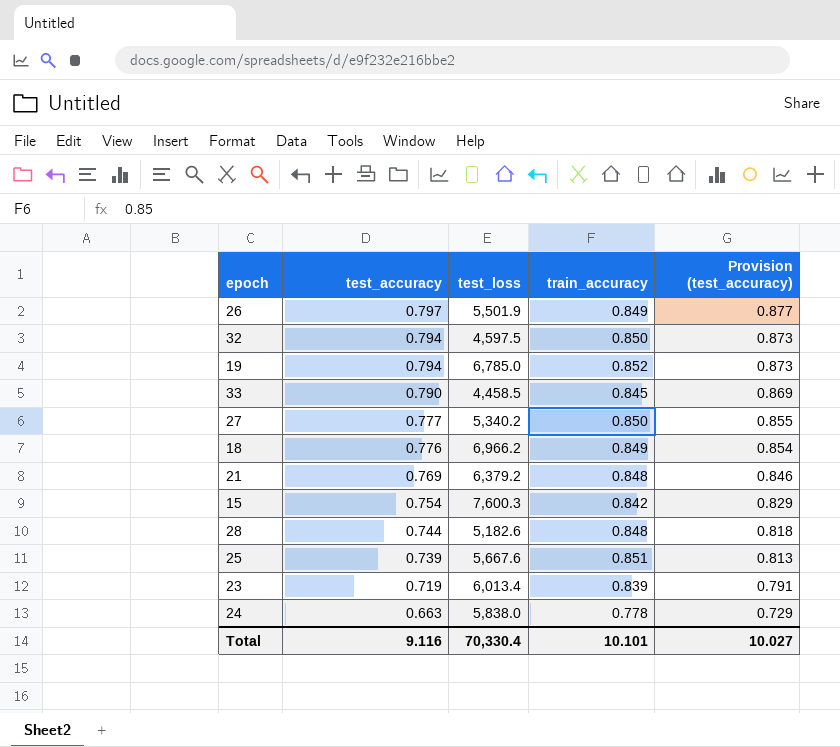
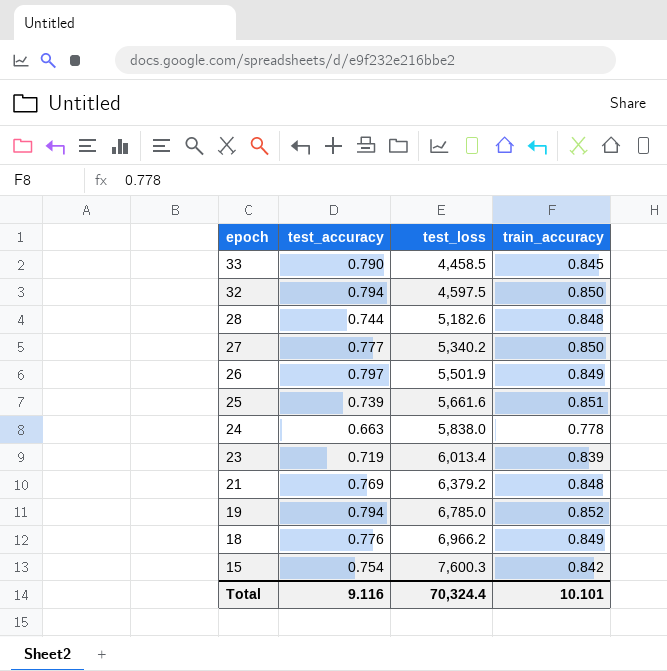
row order: test_accuracy descending -> epoch descending
column Provision (test_accuracy) | formula: [test_accuracy] * 1.1 -> none
25 | test_loss: 5,667.6 -> 5,661.6
Total | test_loss: 70,330.4 -> 70,324.4

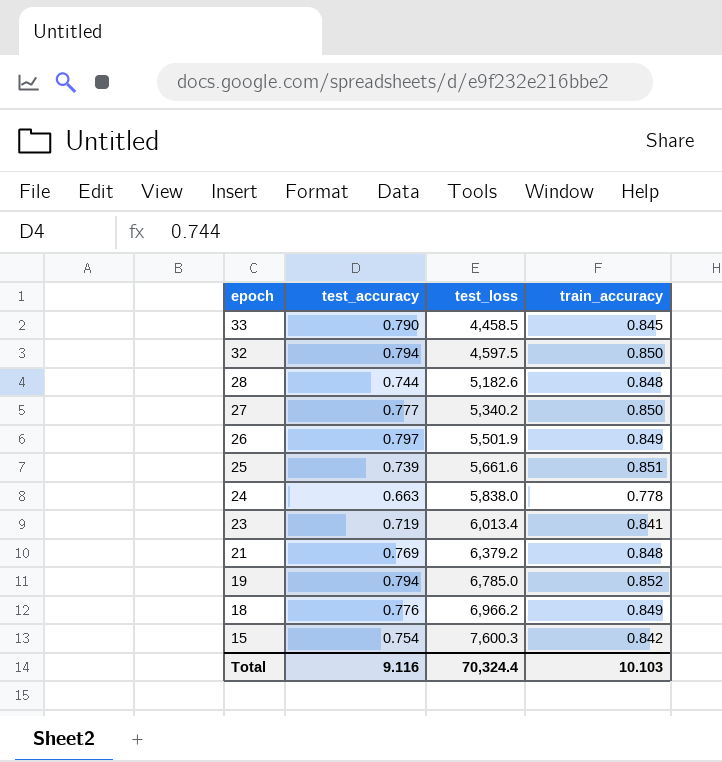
23 | train_accuracy: 0.839 -> 0.841
Total | train_accuracy: 10.101 -> 10.103

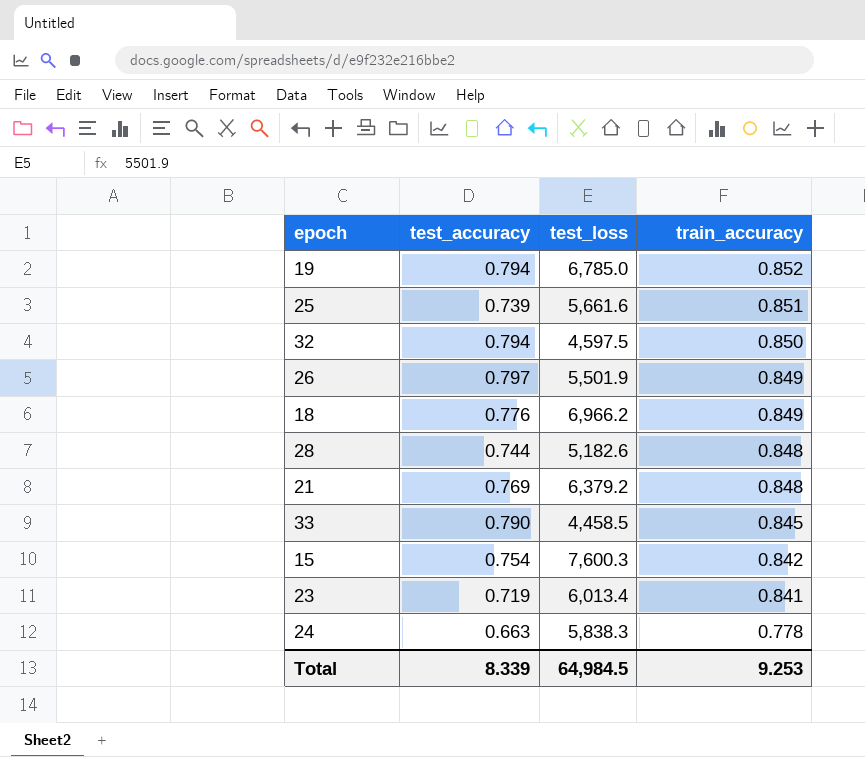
row order: epoch descending -> train_accuracy descending
row 27: 0.777 | 5,340.2 | 0.850 -> none
24 | test_loss: 5,838.0 -> 5,838.3
Total | test_accuracy: 9.116 -> 8.339
Total | test_loss: 70,324.4 -> 64,984.5
Total | train_accuracy: 10.103 -> 9.253

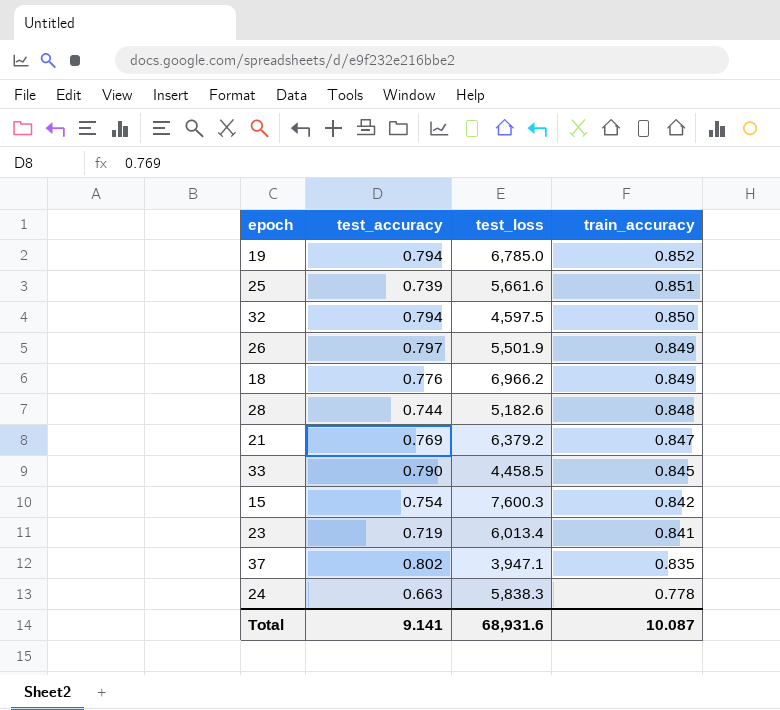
21 | train_accuracy: 0.848 -> 0.847
row 37: none -> 0.802 | 3,947.1 | 0.835
Total | test_accuracy: 8.339 -> 9.141
Total | test_loss: 64,984.5 -> 68,931.6
Total | train_accuracy: 9.253 -> 10.087

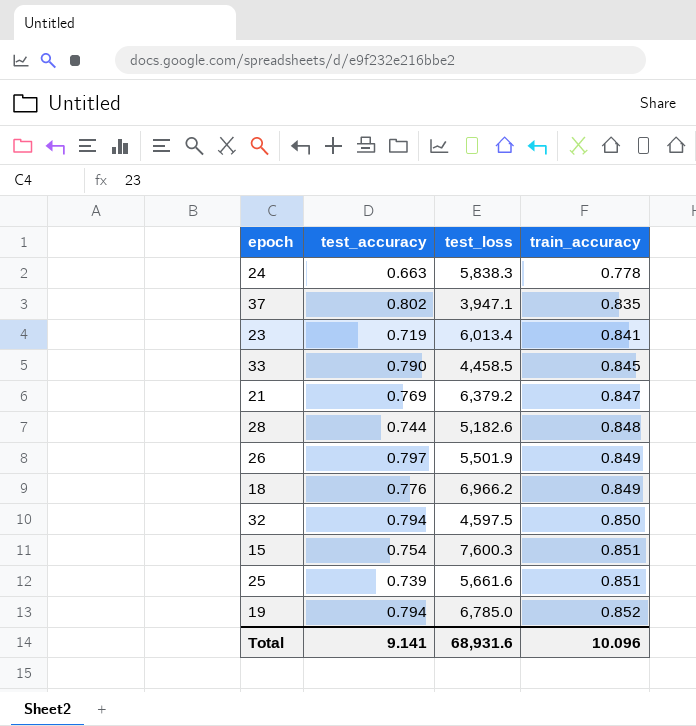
row order: train_accuracy descending -> train_accuracy ascending
15 | train_accuracy: 0.842 -> 0.851
Total | train_accuracy: 10.087 -> 10.096

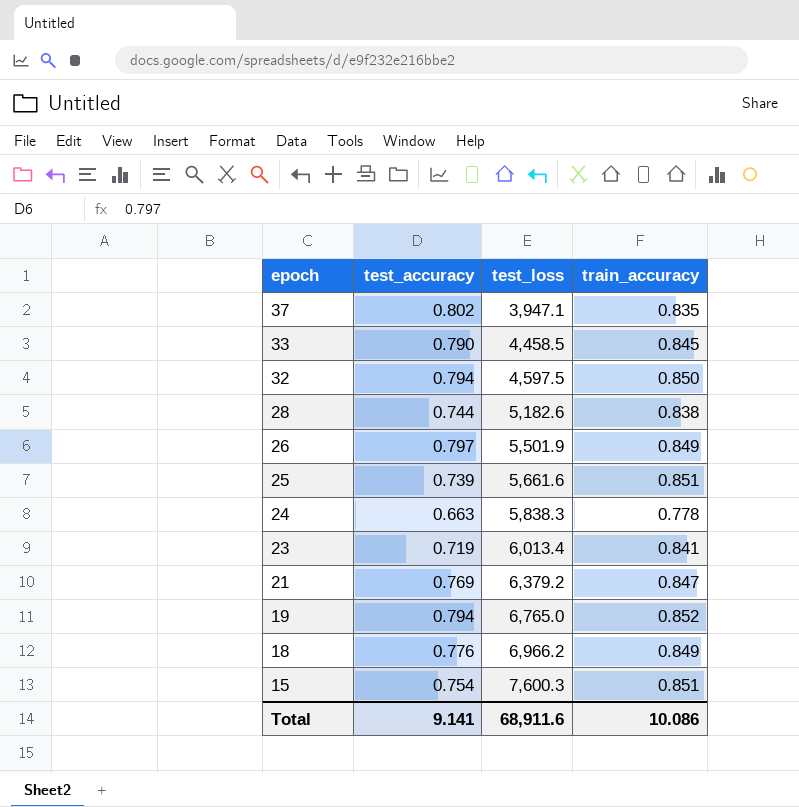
row order: train_accuracy ascending -> epoch descending
28 | train_accuracy: 0.848 -> 0.838
19 | test_loss: 6,785.0 -> 6,765.0
Total | test_loss: 68,931.6 -> 68,911.6
Total | train_accuracy: 10.096 -> 10.086

